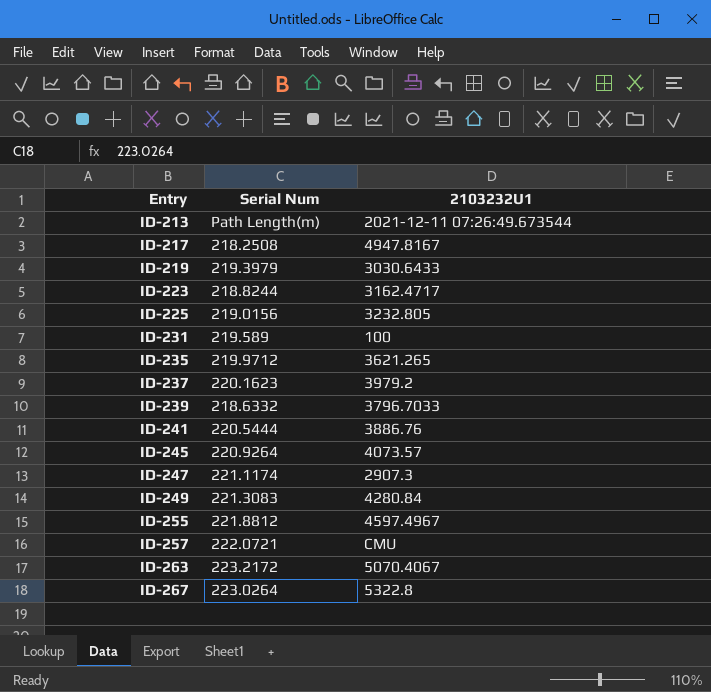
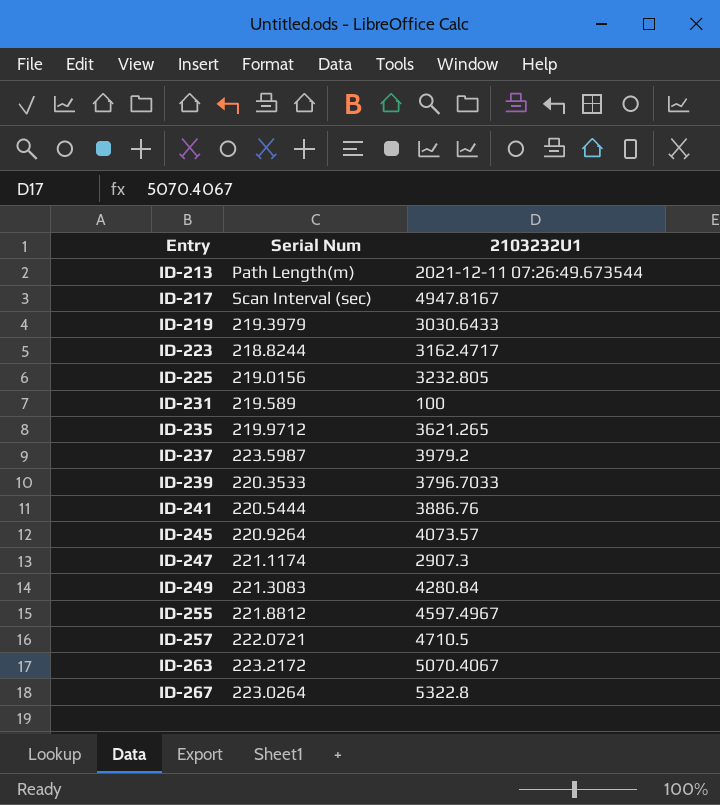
ID-217 | Serial Num: 218.2508 -> Scan Interval (sec)
ID-237 | Serial Num: 220.1623 -> 223.5987
ID-239 | Serial Num: 218.6332 -> 220.3533
ID-257 | 2103232U1: CMU -> 4710.5

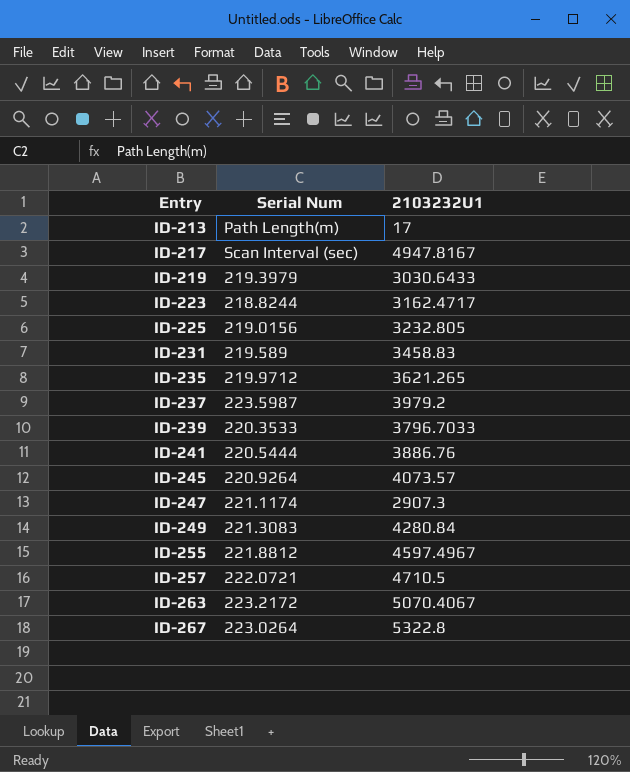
ID-213 | 2103232U1: 2021-12-11 07:26:49.673544 -> 17
ID-231 | 2103232U1: 100 -> 3458.83

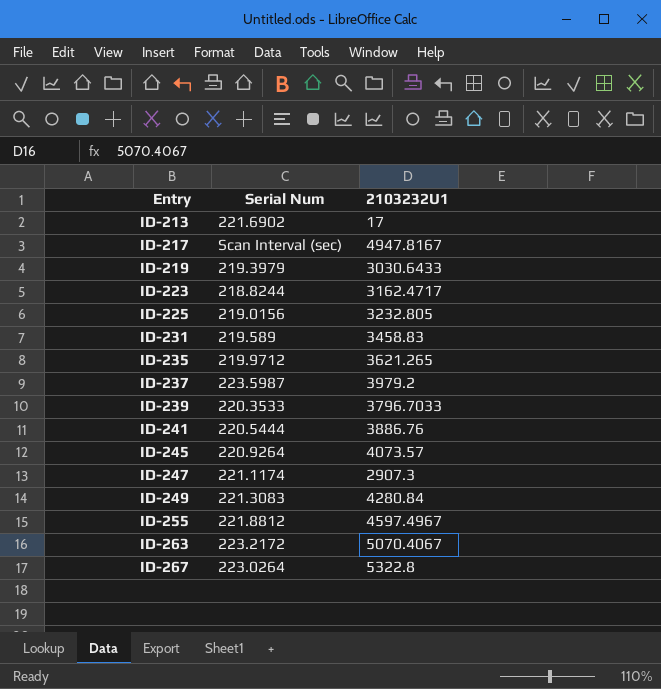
row ID-257: 222.0721 | 4710.5 -> none
ID-213 | Serial Num: Path Length(m) -> 221.6902

